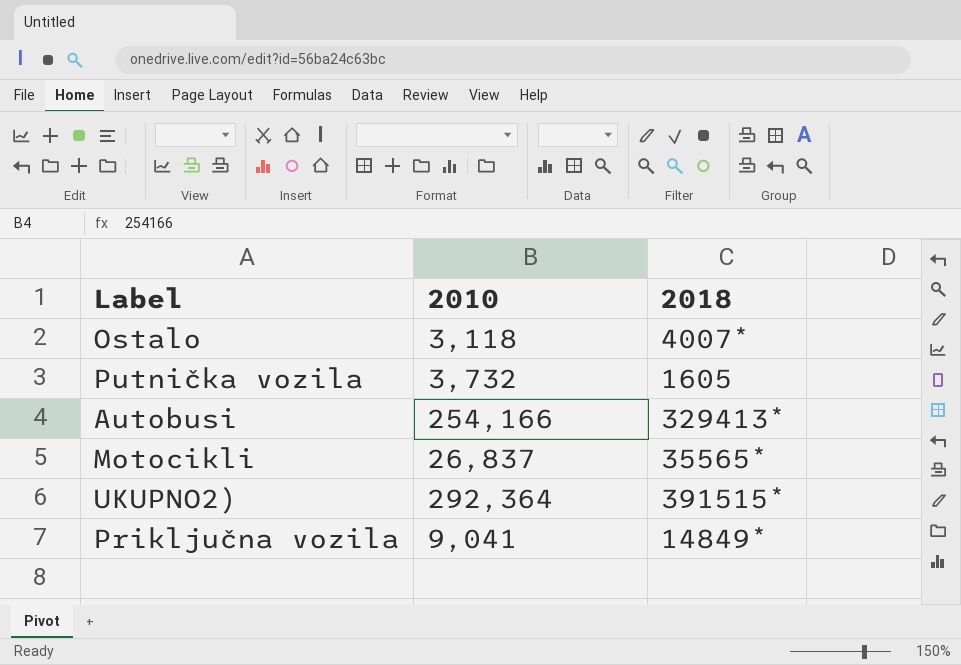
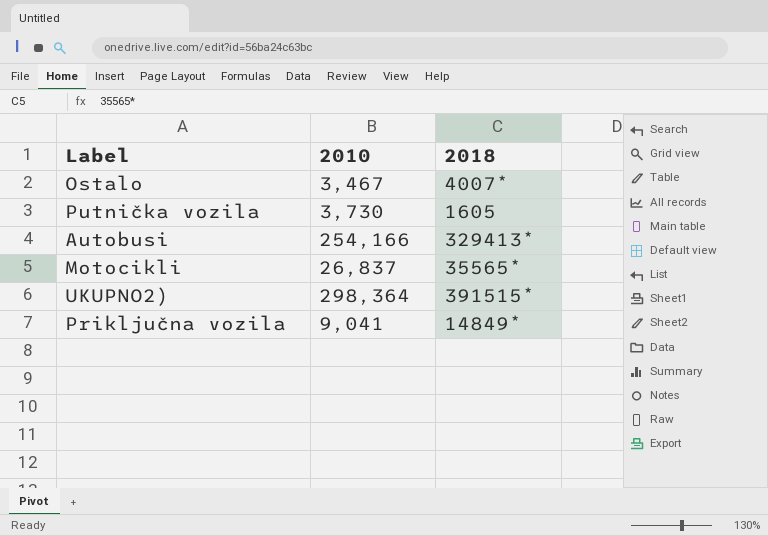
Ostalo | 2010: 3,118 -> 3,467
Putnička vozila | 2010: 3,732 -> 3,730
UKUPNO2) | 2010: 292,364 -> 298,364

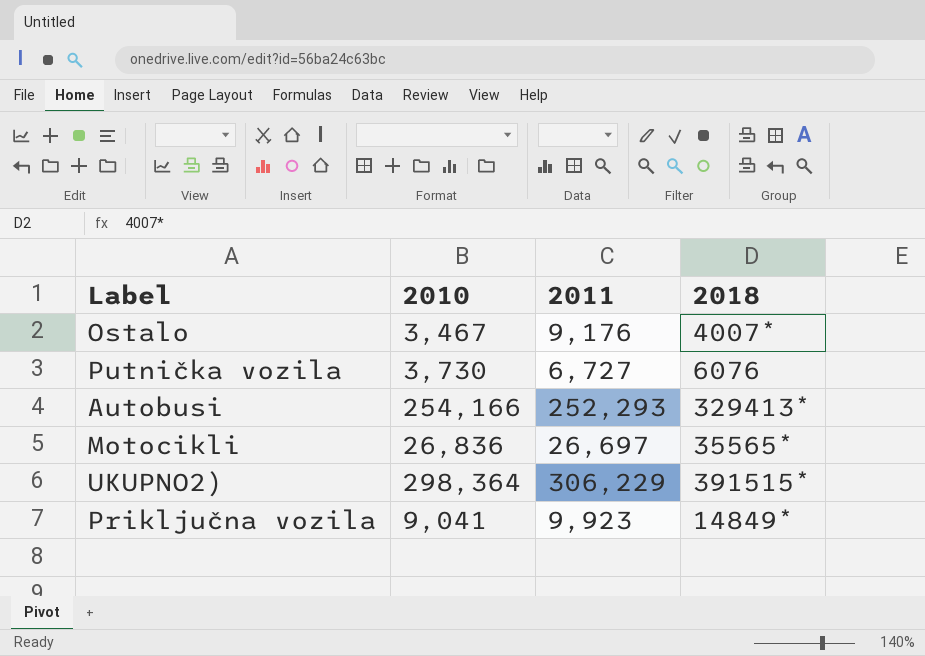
column 2011 | position: none -> 3
Putnička vozila | 2018: 1605 -> 6076
Motocikli | 2010: 26,837 -> 26,836

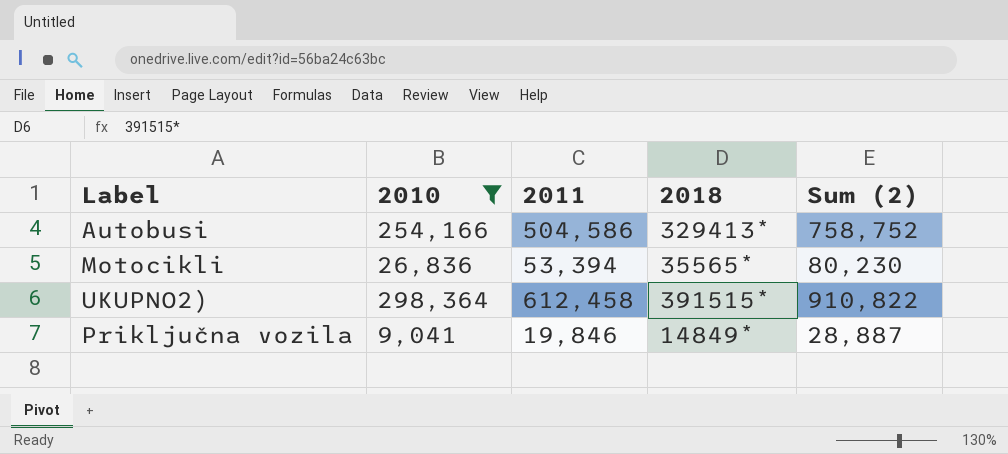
filter: none -> 2010 >= 9,041
column Sum (2) | formula: none -> [2010] + [2011]
Autobusi | 2011: 252,293 -> 504,586
Motocikli | 2011: 26,697 -> 53,394
UKUPNO2) | 2011: 306,229 -> 612,458
Priključna vozila | 2011: 9,923 -> 19,846

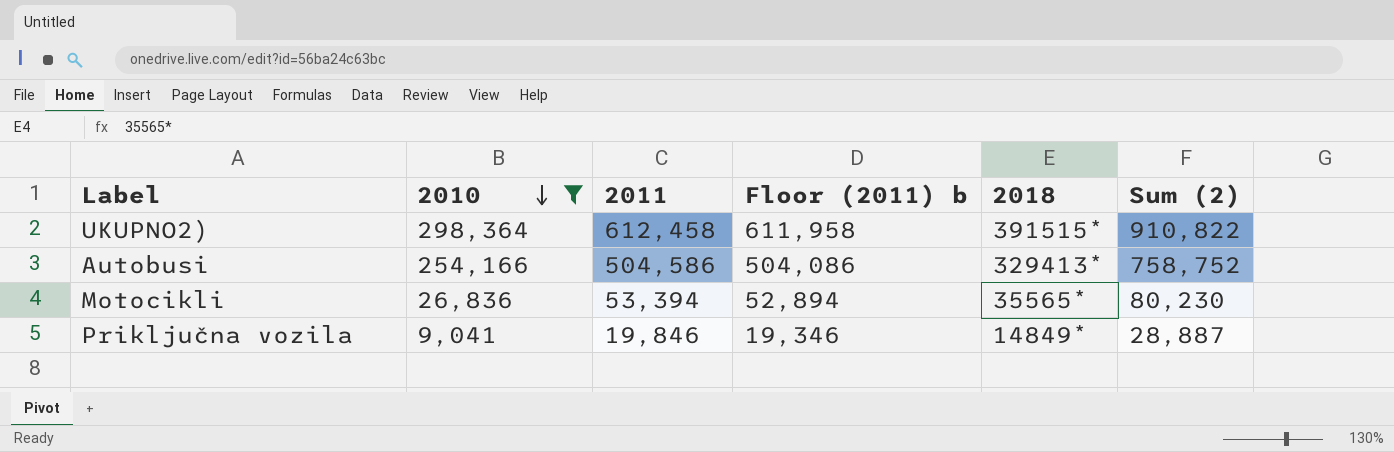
row order: none -> 2010 descending
column Floor (2011) b | formula: none -> [2011] - 500

